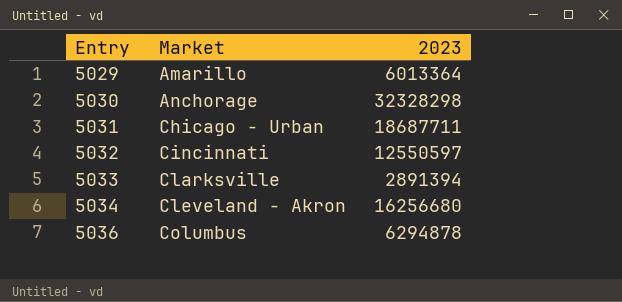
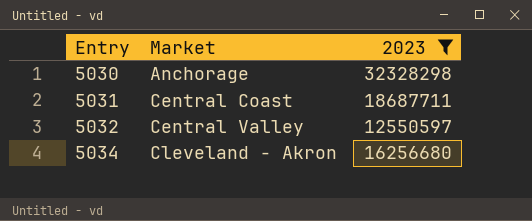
filter: none -> 2023 >= 12550597
5031 | Market: Chicago - Urban -> Central Coast
5032 | Market: Cincinnati -> Central Valley

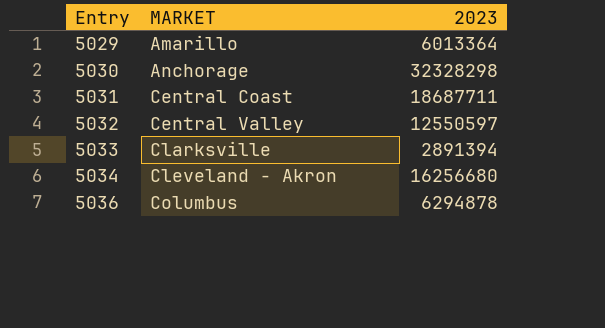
filter: 2023 >= 12550597 -> none
column name: Market -> MARKET

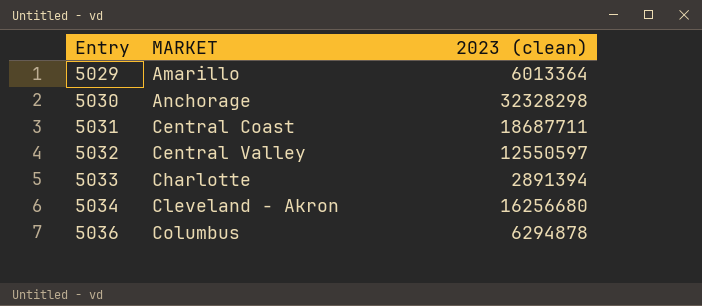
column name: 2023 -> 2023 (clean)
5033 | MARKET: Clarksville -> Charlotte

